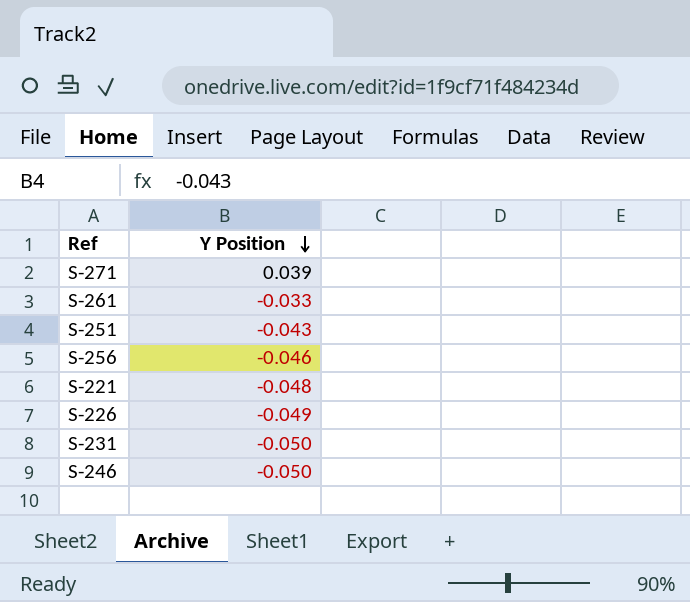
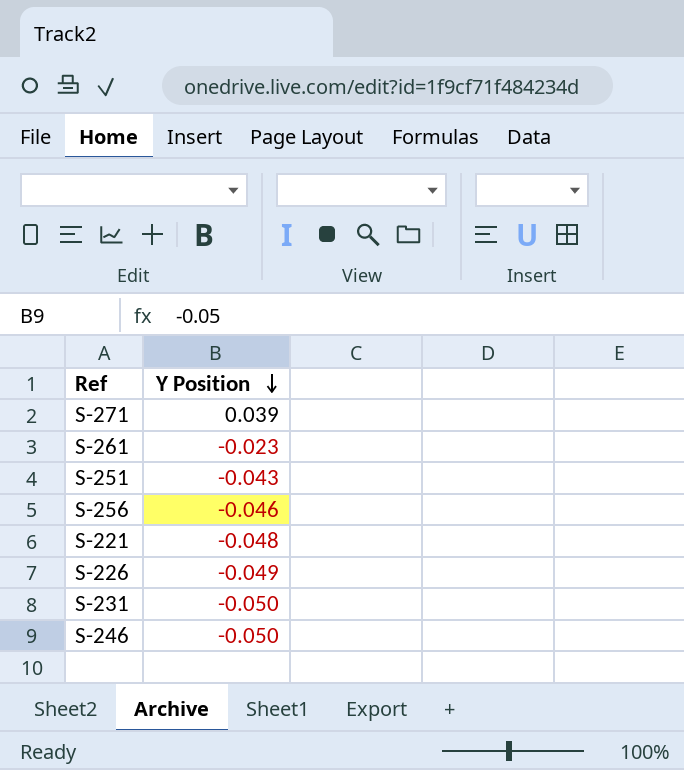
S-261 | Y Position: -0.033 -> -0.023

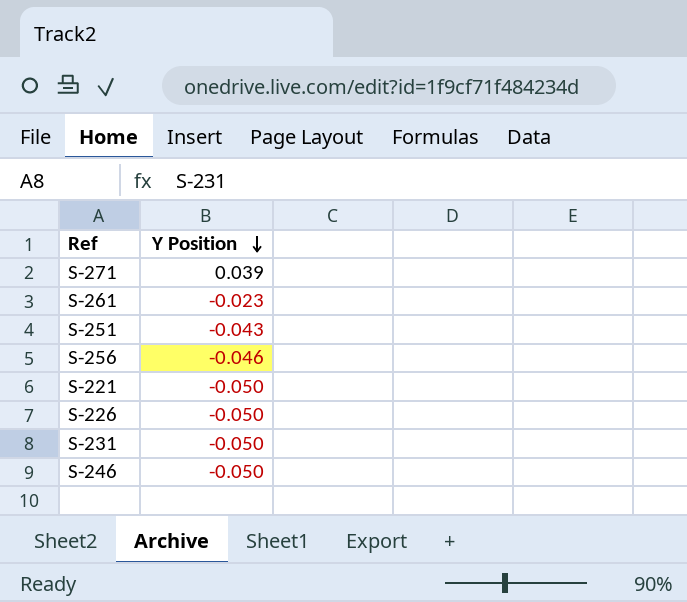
S-221 | Y Position: -0.048 -> -0.050
S-226 | Y Position: -0.049 -> -0.050

